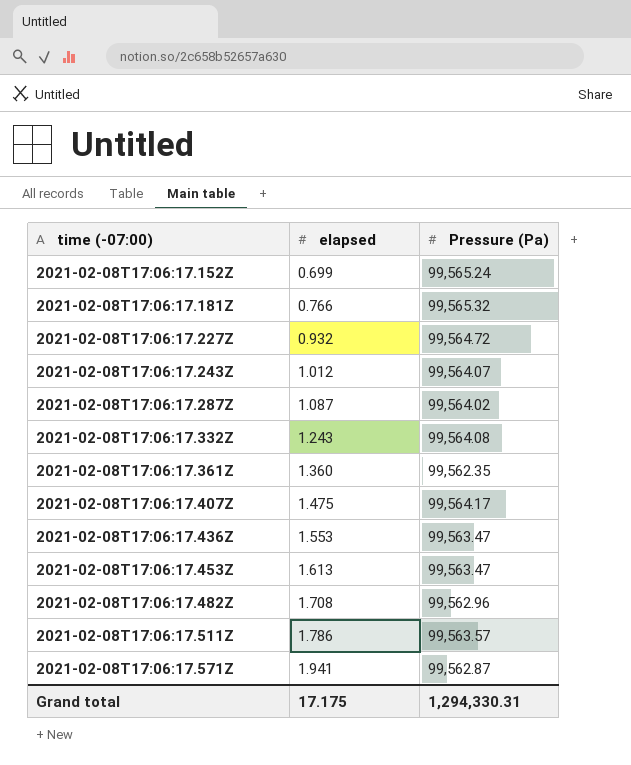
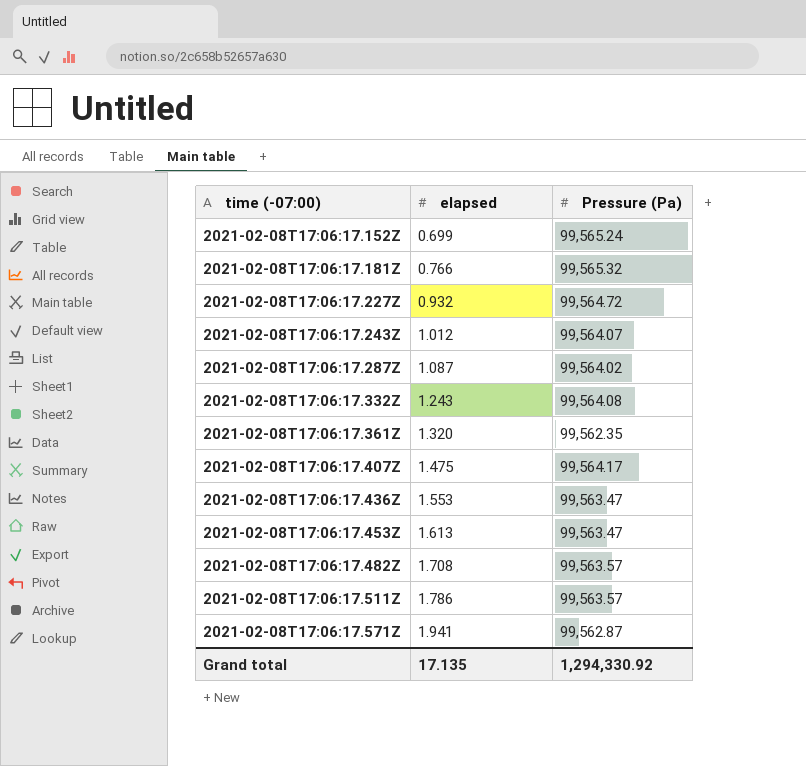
2021-02-08T17:06:17.361Z | elapsed: 1.360 -> 1.320
2021-02-08T17:06:17.482Z | Pressure (Pa): 99,562.96 -> 99,563.57
Grand total | elapsed: 17.175 -> 17.135
Grand total | Pressure (Pa): 1,294,330.31 -> 1,294,330.92

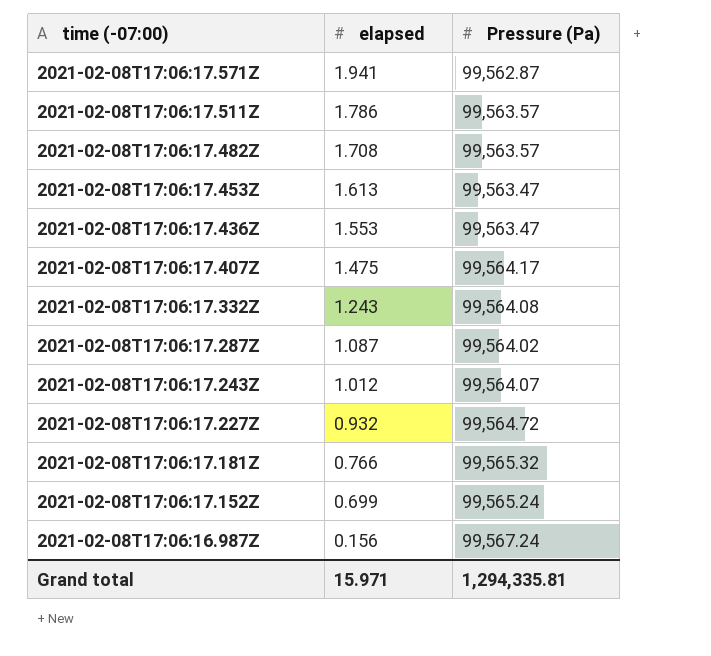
row order: time (-07:00) ascending -> time (-07:00) descending
row 2021-02-08T17:06:17.361Z: 1.320 | 99,562.35 -> none
row 2021-02-08T17:06:16.987Z: none -> 0.156 | 99,567.24
Grand total | elapsed: 17.135 -> 15.971
Grand total | Pressure (Pa): 1,294,330.92 -> 1,294,335.81

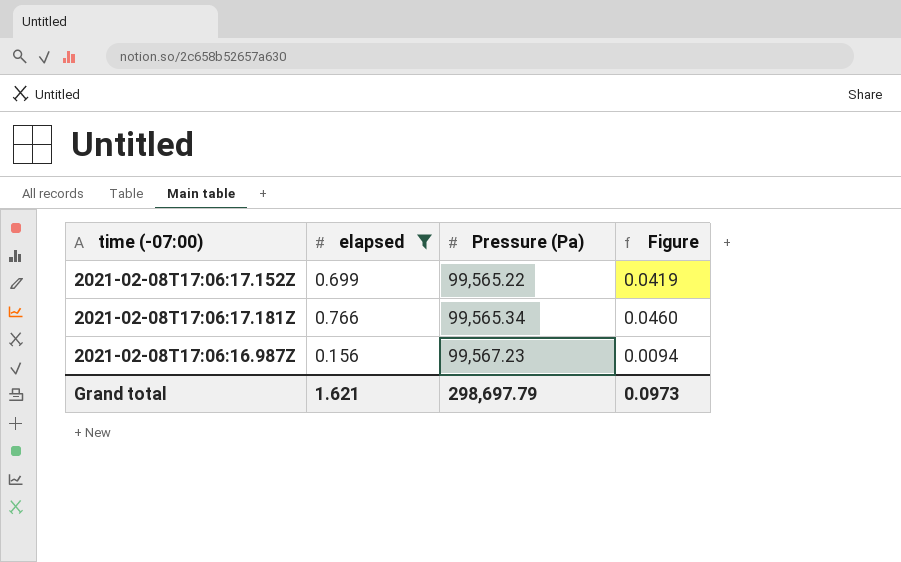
filter: none -> elapsed <= 0.766
row order: time (-07:00) descending -> Pressure (Pa) ascending
column Figure | formula: none -> [elapsed] * 0.06
2021-02-08T17:06:17.152Z | Pressure (Pa): 99,565.24 -> 99,565.22
2021-02-08T17:06:17.181Z | Pressure (Pa): 99,565.32 -> 99,565.34
2021-02-08T17:06:16.987Z | Pressure (Pa): 99,567.24 -> 99,567.23
Grand total | elapsed: 15.971 -> 1.621
Grand total | Pressure (Pa): 1,294,335.81 -> 298,697.79

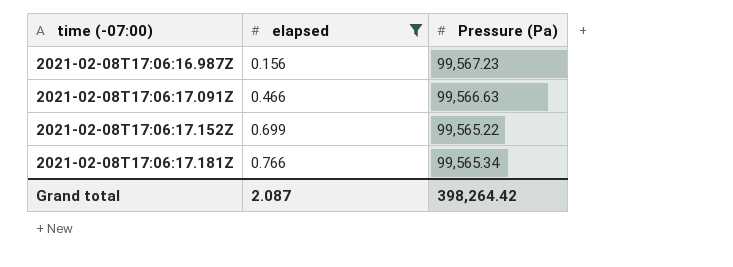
row order: Pressure (Pa) ascending -> time (-07:00) ascending
column Figure | formula: [elapsed] * 0.06 -> none
row 2021-02-08T17:06:17.091Z: none -> 0.466 | 99,566.63
Grand total | elapsed: 1.621 -> 2.087
Grand total | Pressure (Pa): 298,697.79 -> 398,264.42

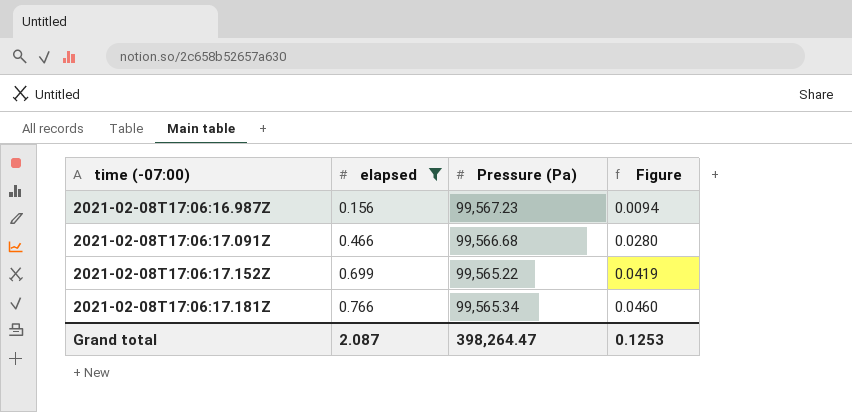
column Figure | formula: none -> [elapsed] * 0.06
2021-02-08T17:06:17.091Z | Pressure (Pa): 99,566.63 -> 99,566.68
Grand total | Pressure (Pa): 398,264.42 -> 398,264.47

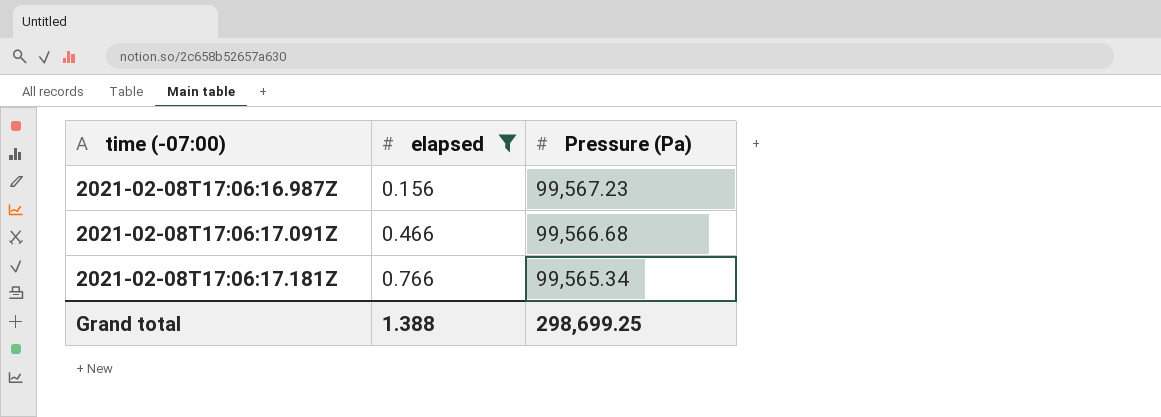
column Figure | formula: [elapsed] * 0.06 -> none
row 2021-02-08T17:06:17.152Z: 0.699 | 99,565.22 | 0.0419 -> none
Grand total | elapsed: 2.087 -> 1.388
Grand total | Pressure (Pa): 398,264.47 -> 298,699.25

